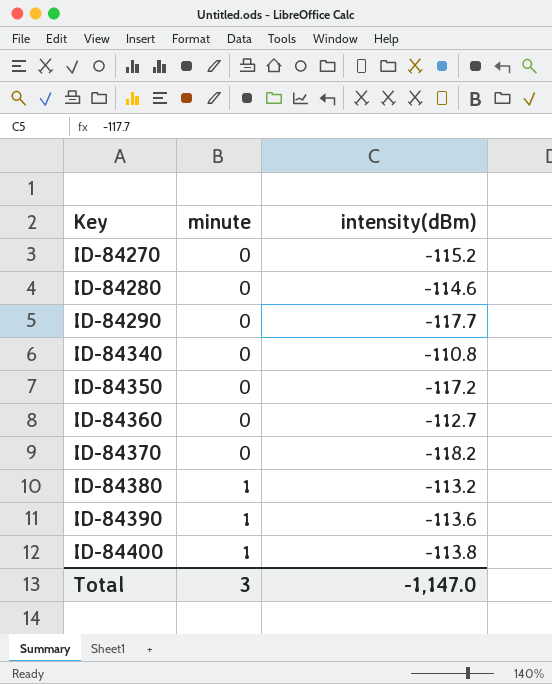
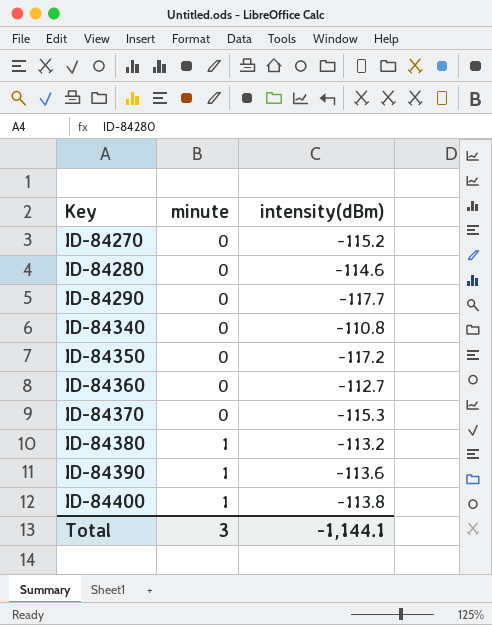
ID-84370 | intensity(dBm): -118.2 -> -115.3
Total | intensity(dBm): -1,147.0 -> -1,144.1

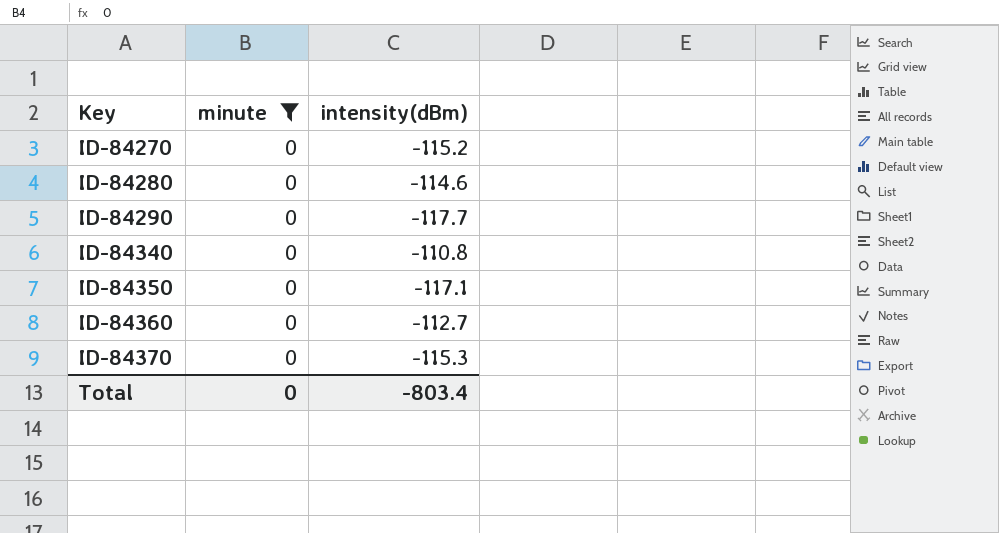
filter: none -> minute = 0
ID-84350 | intensity(dBm): -117.2 -> -117.1
Total | minute: 3 -> 0
Total | intensity(dBm): -1,144.1 -> -803.4

